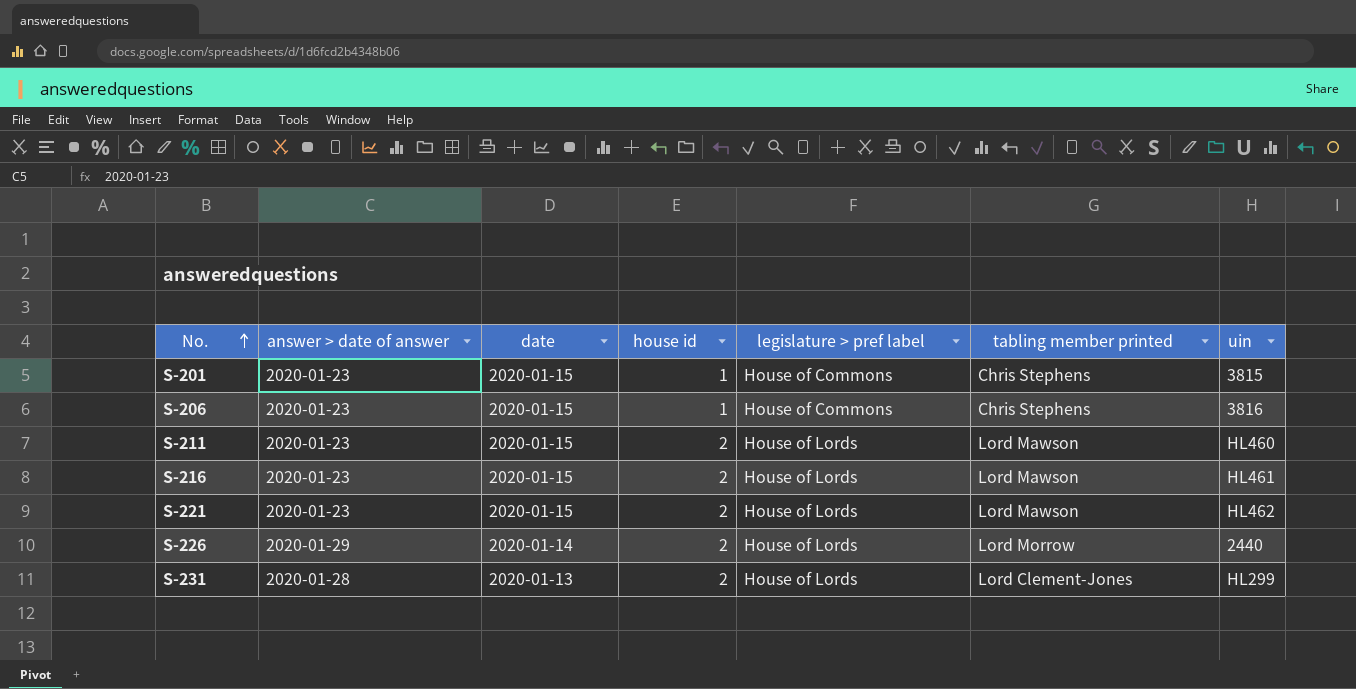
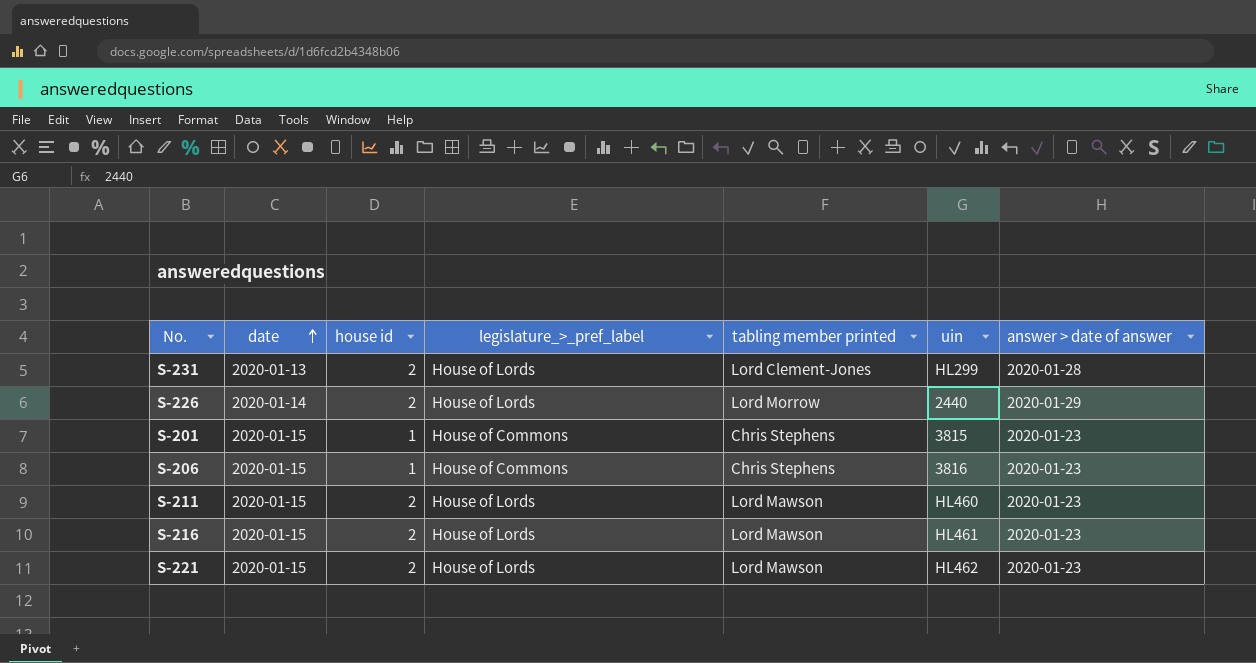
row order: No. ascending -> date ascending
column name: legislature > pref label -> legislature_>_pref_label
column answer > date of answer | position: 2 -> 7

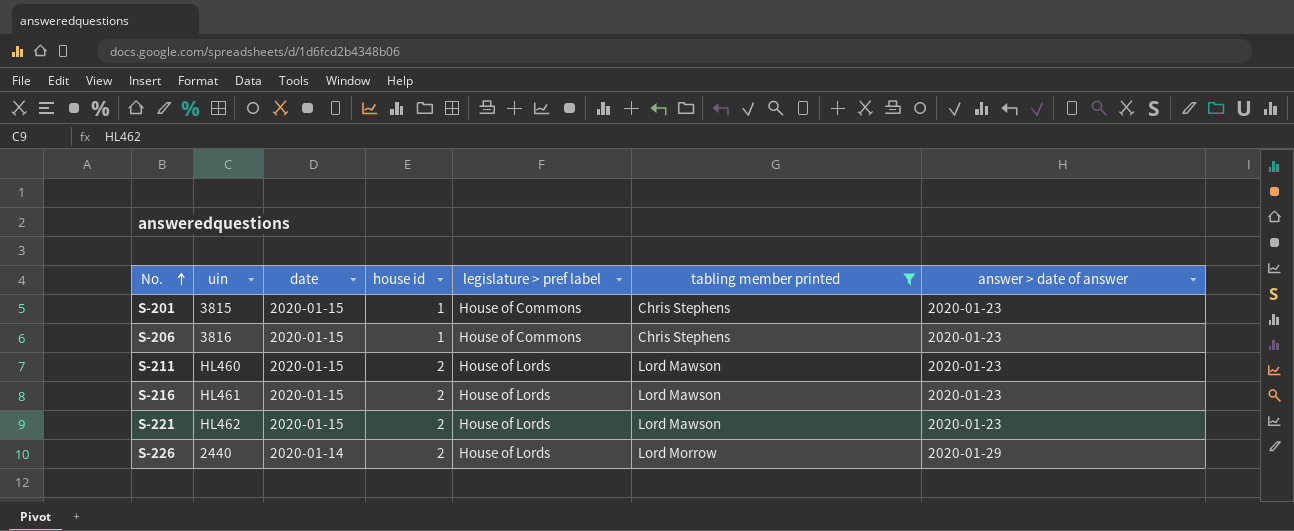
filter: none -> tabling member printed != Lord Clement-Jones
row order: date ascending -> No. ascending
column uin | position: 6 -> 2
column name: legislature_>_pref_label -> legislature > pref label

